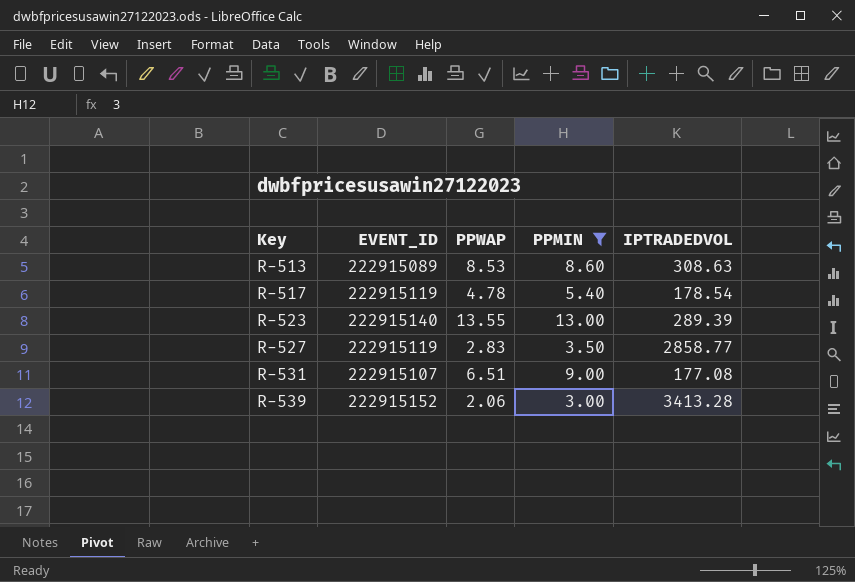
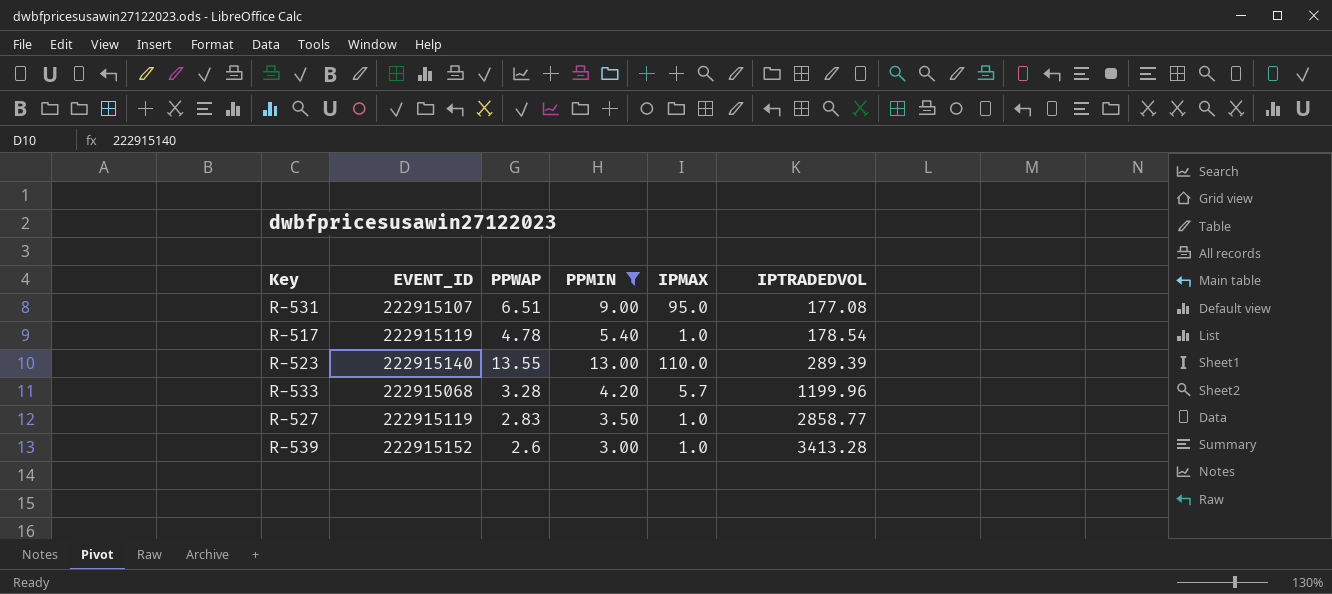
row order: Key ascending -> IPTRADEDVOL ascending
column IPMAX | position: none -> 5
row R-513: 222915089 | 8.53 | 8.60 | 308.63 -> none
row R-533: none -> 222915068 | 3.28 | 4.20 | 5.7 | 1199.96
R-539 | PPWAP: 2.06 -> 2.6

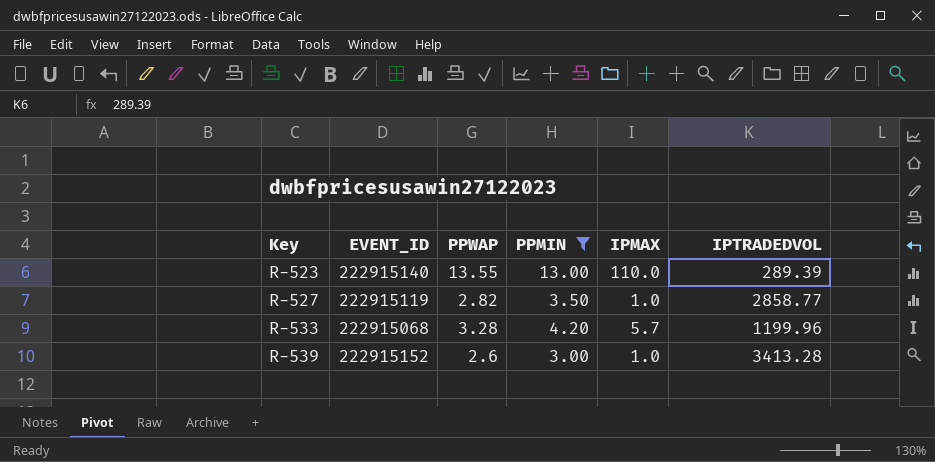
row order: IPTRADEDVOL ascending -> Key ascending
row R-531: 222915107 | 6.51 | 9.00 | 95.0 | 177.08 -> none
row R-517: 222915119 | 4.78 | 5.40 | 1.0 | 178.54 -> none
R-527 | PPWAP: 2.83 -> 2.82

